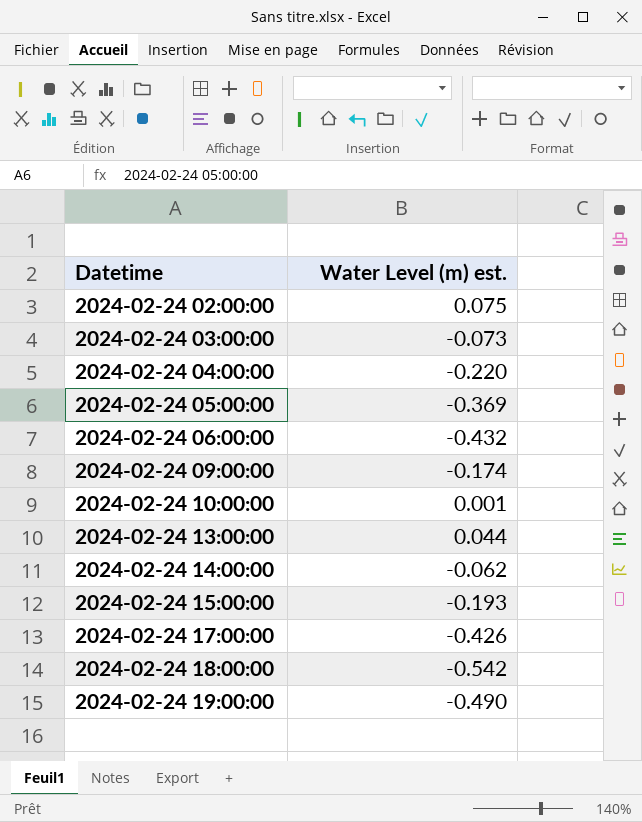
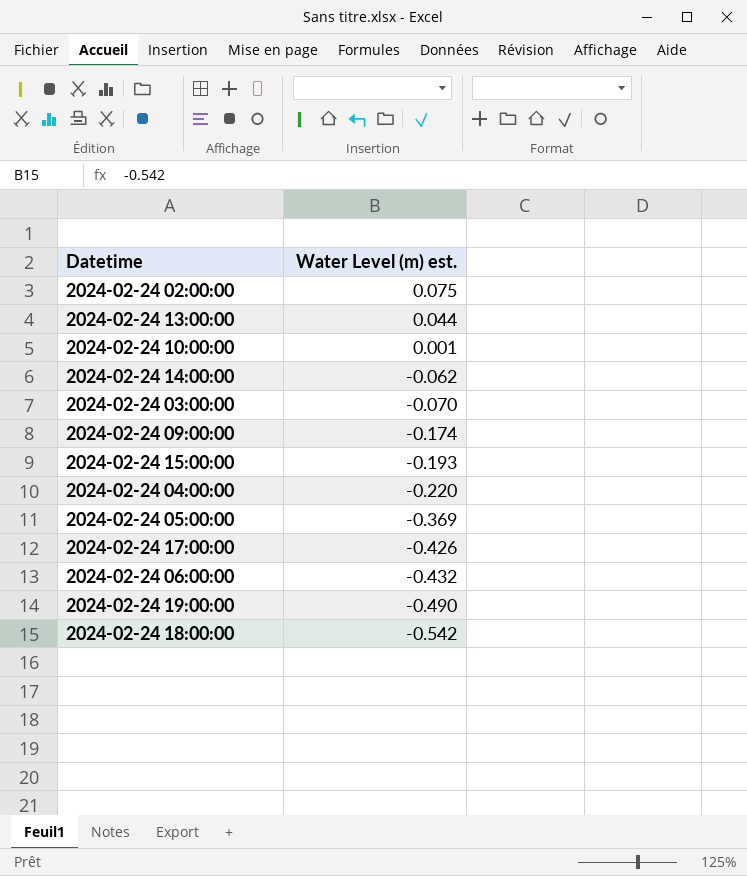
row order: Datetime ascending -> Water Level (m) est. descending
2024-02-24 03:00:00 | Water Level (m) est.: -0.073 -> -0.070

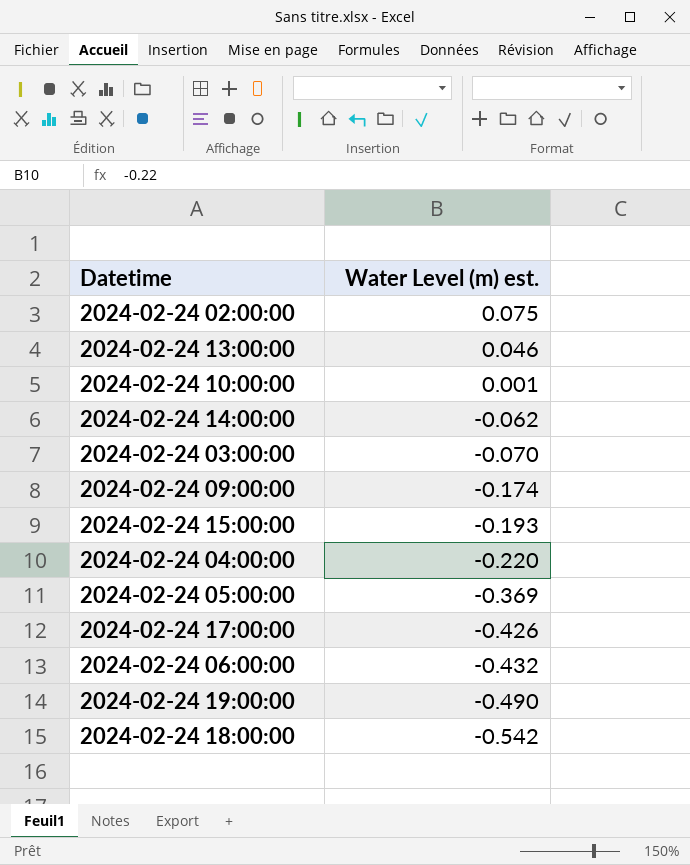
2024-02-24 13:00:00 | Water Level (m) est.: 0.044 -> 0.046

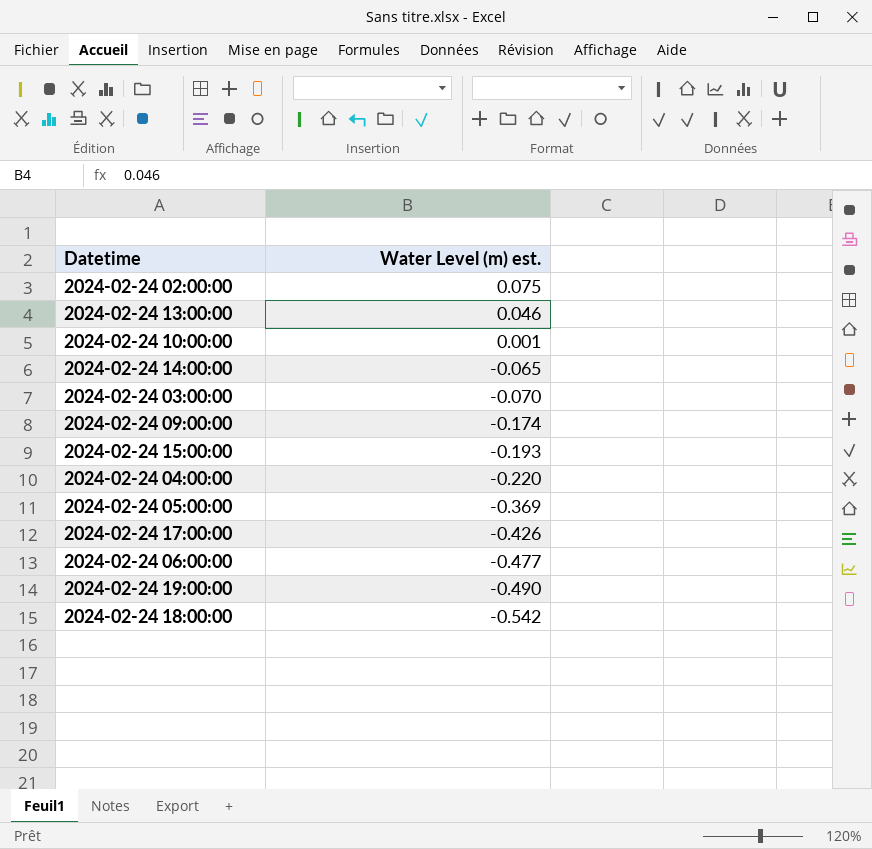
2024-02-24 14:00:00 | Water Level (m) est.: -0.062 -> -0.065
2024-02-24 06:00:00 | Water Level (m) est.: -0.432 -> -0.477

